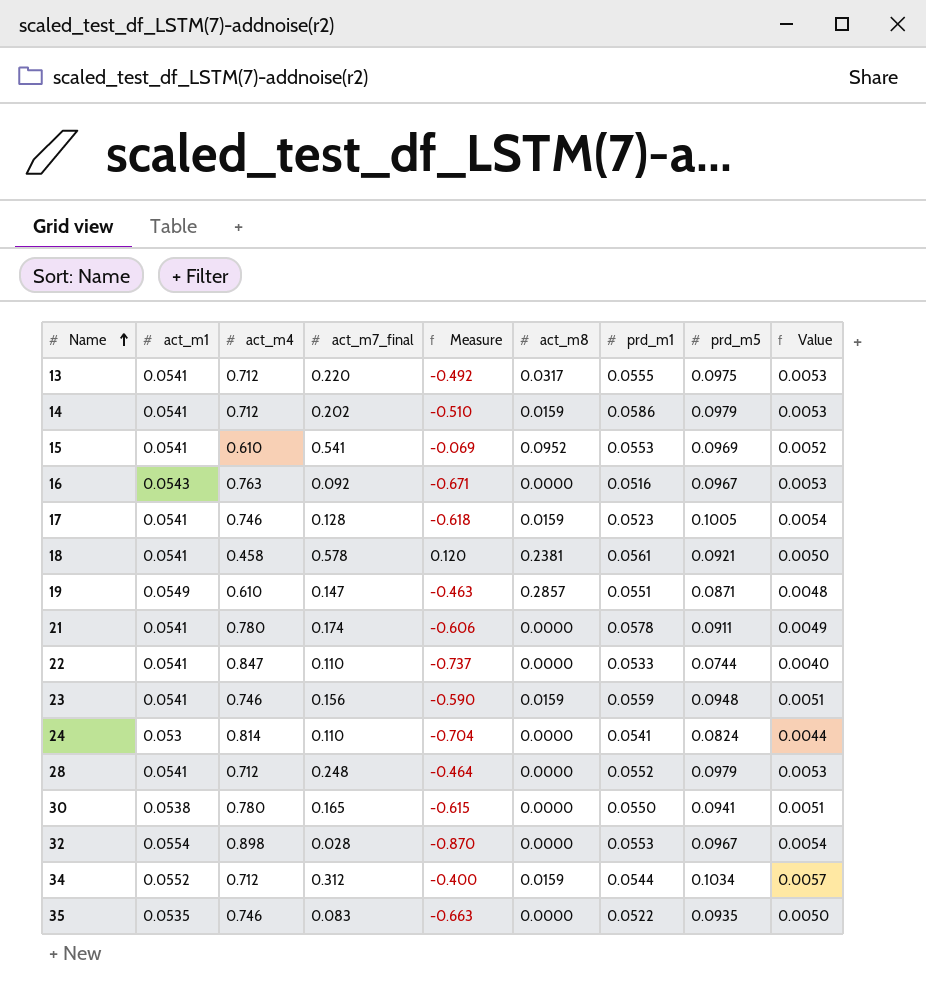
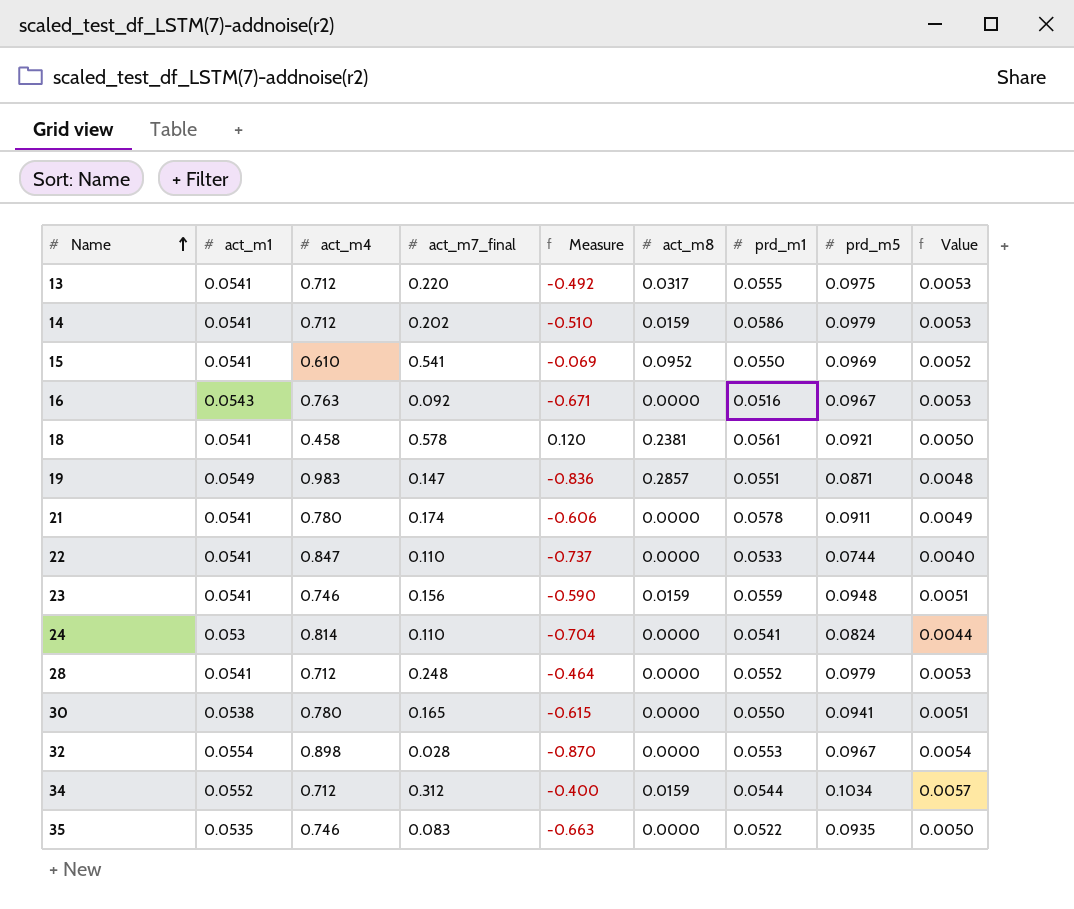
row 17: 0.0541 | 0.746 | 0.128 | -0.618 | 0.0159 | 0.0523 | 0.1005 | 0.0054 -> none
15 | prd_m1: 0.0553 -> 0.0550
19 | act_m4: 0.610 -> 0.983
19 | Measure: -0.463 -> -0.836

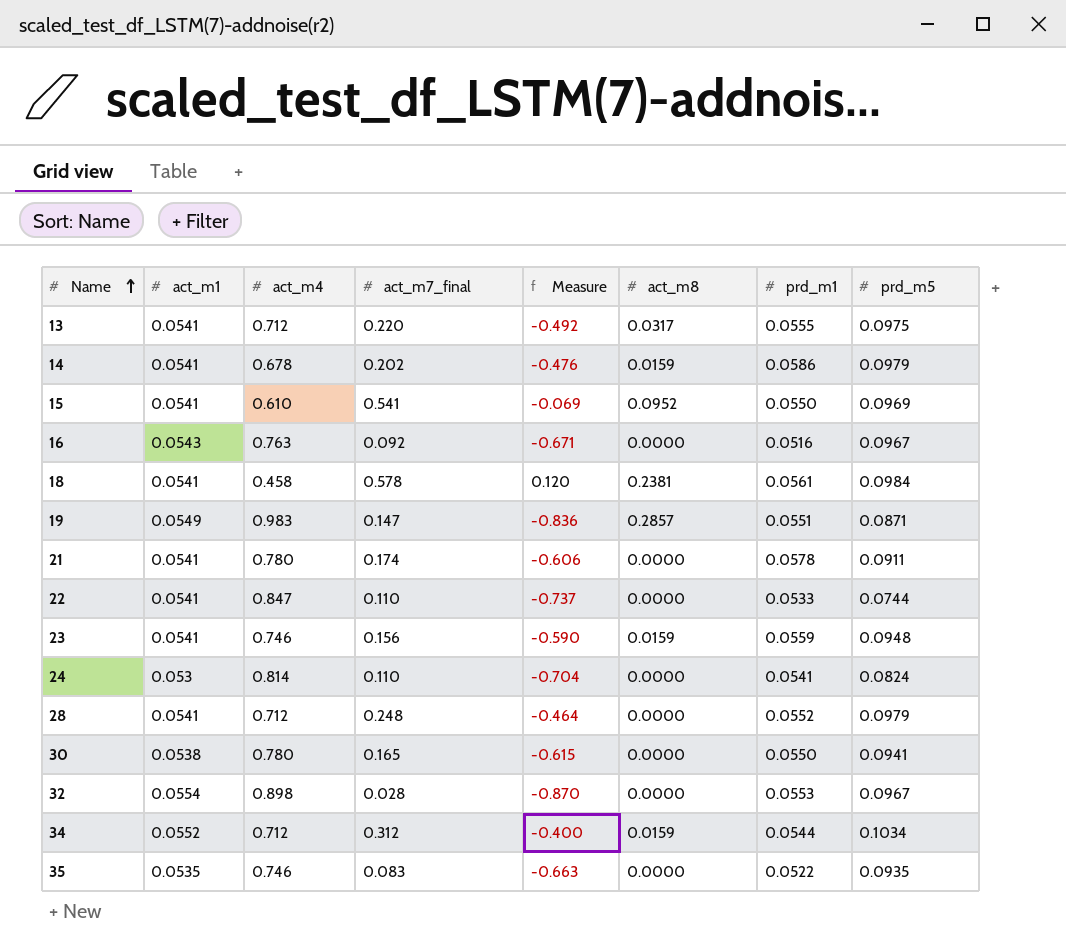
column Value | formula: [act_m1] * [prd_m5] -> none
14 | act_m4: 0.712 -> 0.678
14 | Measure: -0.510 -> -0.476
18 | prd_m5: 0.0921 -> 0.0984

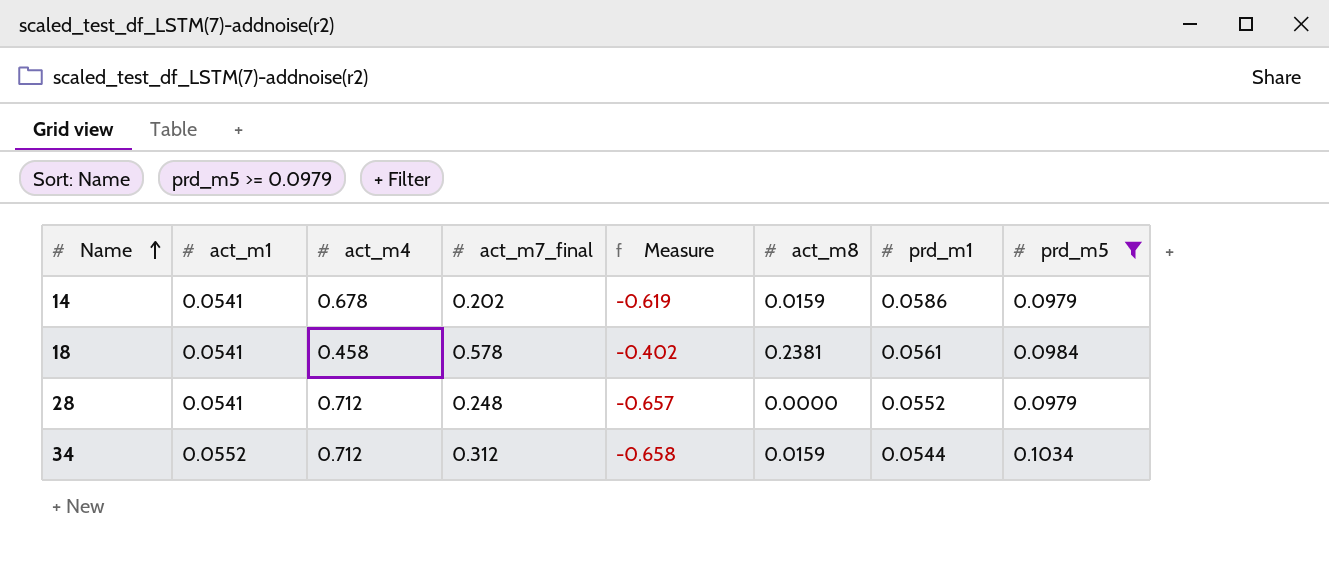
filter: none -> prd_m5 >= 0.0979
column Measure | formula: [act_m7_final] - [act_m4] -> [prd_m1] - [act_m4]

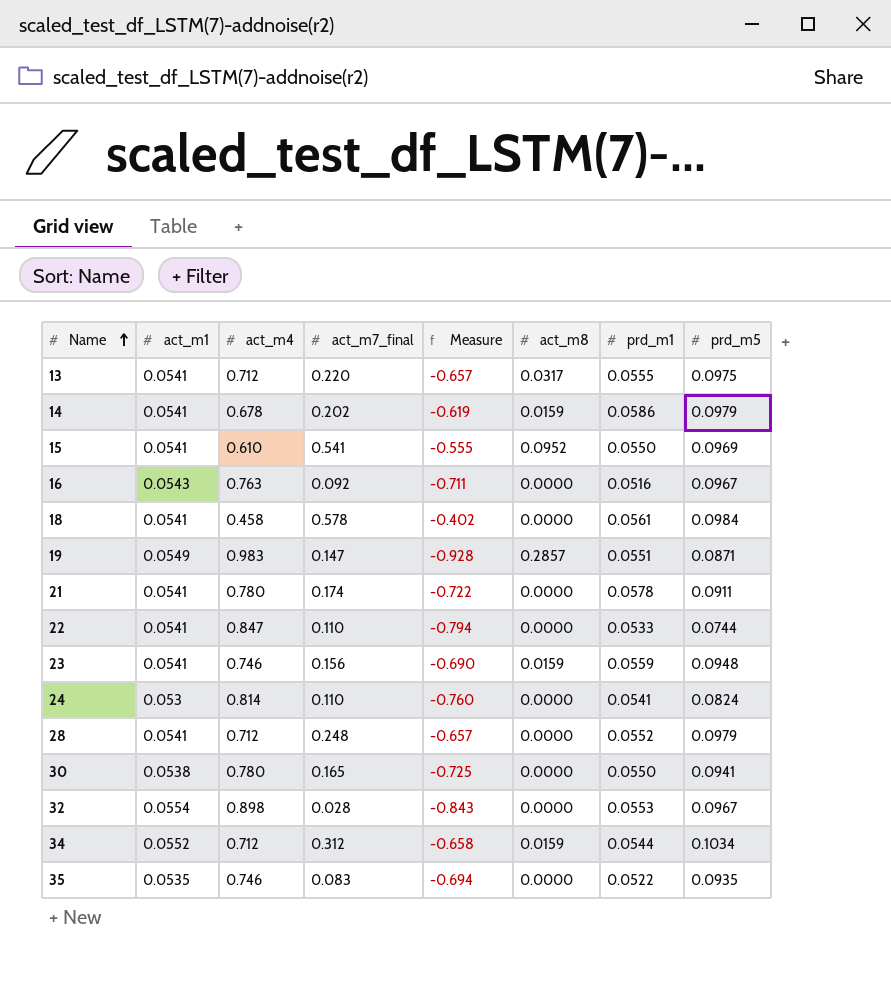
filter: prd_m5 >= 0.0979 -> none
18 | act_m8: 0.2381 -> 0.0000

